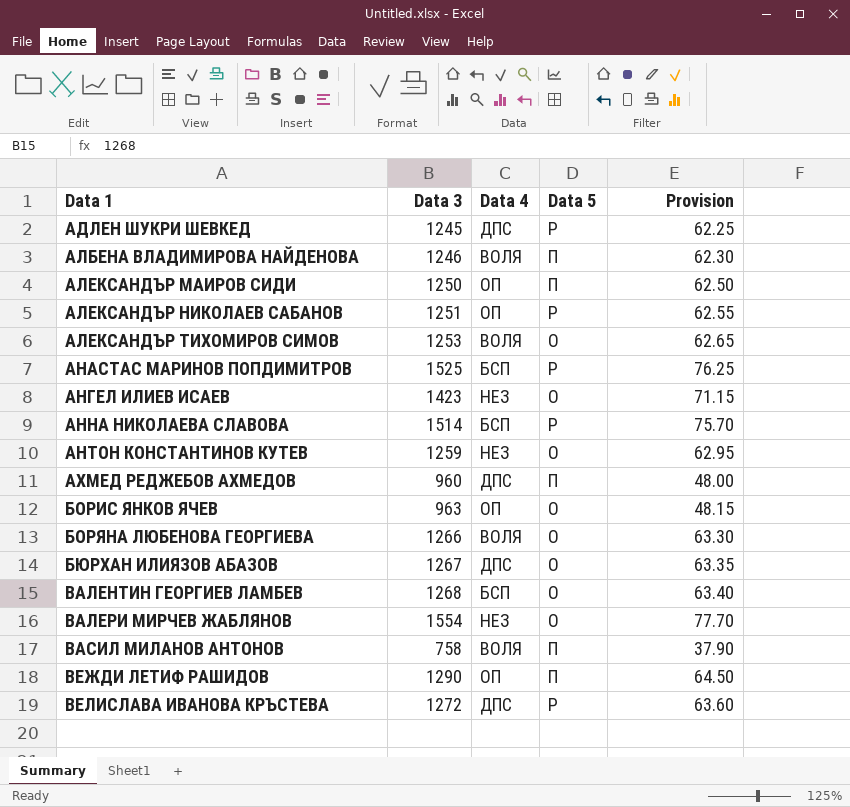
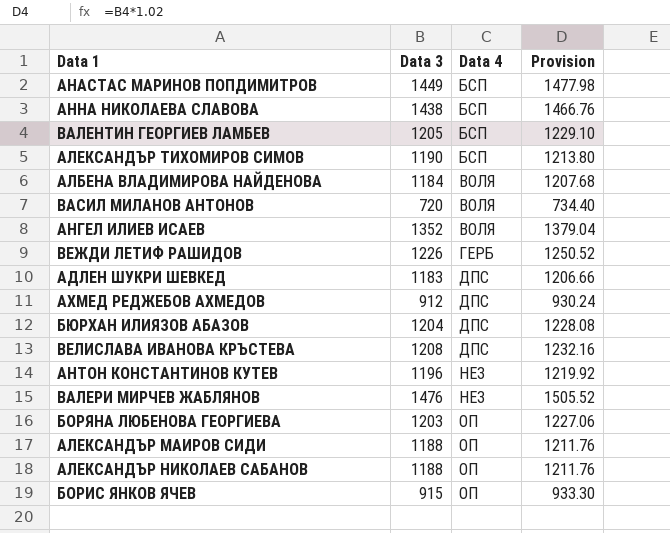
row order: Data 1 ascending -> Data 4 ascending
column Data 5 | position: 4 -> none
column Provision | formula: [Data 3] * 0.05 -> [Data 3] * 1.02
АНАСТАС МАРИНОВ ПОПДИМИТРОВ | Data 3: 1525 -> 1449
АННА НИКОЛАЕВА СЛАВОВА | Data 3: 1514 -> 1438
ВАЛЕНТИН ГЕОРГИЕВ ЛАМБЕВ | Data 3: 1268 -> 1205
АЛЕКСАНДЪР ТИХОМИРОВ СИМОВ | Data 3: 1253 -> 1190
АЛЕКСАНДЪР ТИХОМИРОВ СИМОВ | Data 4: ВОЛЯ -> БСП
АЛБЕНА ВЛАДИМИРОВА НАЙДЕНОВА | Data 3: 1246 -> 1184
ВАСИЛ МИЛАНОВ АНТОНОВ | Data 3: 758 -> 720
АНГЕЛ ИЛИЕВ ИСАЕВ | Data 3: 1423 -> 1352
АНГЕЛ ИЛИЕВ ИСАЕВ | Data 4: НЕЗ -> ВОЛЯ
ВЕЖДИ ЛЕТИФ РАШИДОВ | Data 3: 1290 -> 1226
ВЕЖДИ ЛЕТИФ РАШИДОВ | Data 4: ОП -> ГЕРБ
АДЛЕН ШУКРИ ШЕВКЕД | Data 3: 1245 -> 1183
АХМЕД РЕДЖЕБОВ АХМЕДОВ | Data 3: 960 -> 912
БЮРХАН ИЛИЯЗОВ АБАЗОВ | Data 3: 1267 -> 1204
ВЕЛИСЛАВА ИВАНОВА КРЪСТЕВА | Data 3: 1272 -> 1208
АНТОН КОНСТАНТИНОВ КУТЕВ | Data 3: 1259 -> 1196
ВАЛЕРИ МИРЧЕВ ЖАБЛЯНОВ | Data 3: 1554 -> 1476
БОРЯНА ЛЮБЕНОВА ГЕОРГИЕВА | Data 3: 1266 -> 1203
БОРЯНА ЛЮБЕНОВА ГЕОРГИЕВА | Data 4: ВОЛЯ -> ОП
АЛЕКСАНДЪР МАИРОВ СИДИ | Data 3: 1250 -> 1188
АЛЕКСАНДЪР НИКОЛАЕВ САБАНОВ | Data 3: 1251 -> 1188
БОРИС ЯНКОВ ЯЧЕВ | Data 3: 963 -> 915

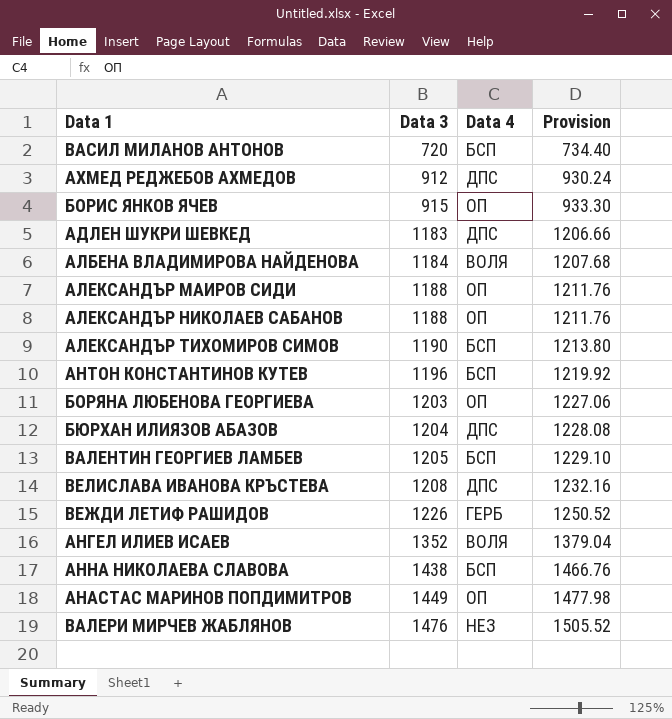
row order: Data 4 ascending -> Data 3 ascending
ВАСИЛ МИЛАНОВ АНТОНОВ | Data 4: ВОЛЯ -> БСП
АНТОН КОНСТАНТИНОВ КУТЕВ | Data 4: НЕЗ -> БСП
АНАСТАС МАРИНОВ ПОПДИМИТРОВ | Data 4: БСП -> ОП

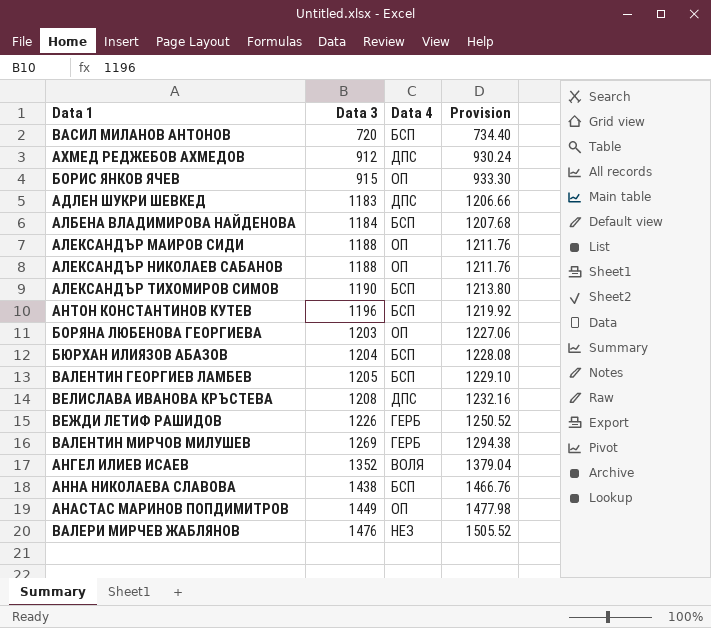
АЛБЕНА ВЛАДИМИРОВА НАЙДЕНОВА | Data 4: ВОЛЯ -> БСП
БЮРХАН ИЛИЯЗОВ АБАЗОВ | Data 4: ДПС -> БСП
row ВАЛЕНТИН МИРЧОВ МИЛУШЕВ: none -> 1269 | ГЕРБ | 1294.38

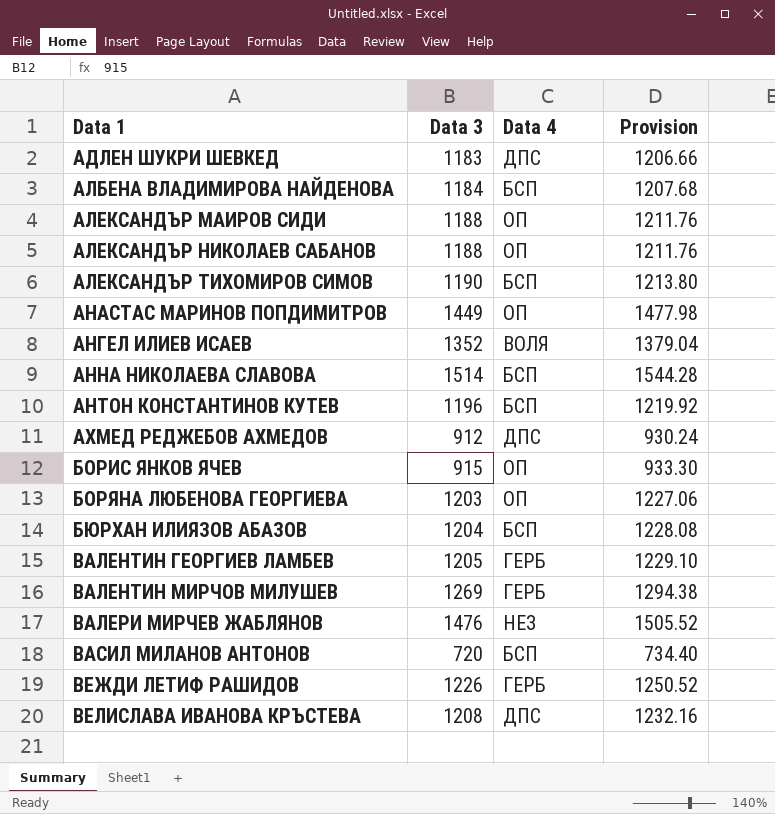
row order: Data 3 ascending -> Data 1 ascending
АННА НИКОЛАЕВА СЛАВОВА | Data 3: 1438 -> 1514
АННА НИКОЛАЕВА СЛАВОВА | Provision: 1466.76 -> 1544.28
ВАЛЕНТИН ГЕОРГИЕВ ЛАМБЕВ | Data 4: БСП -> ГЕРБ

